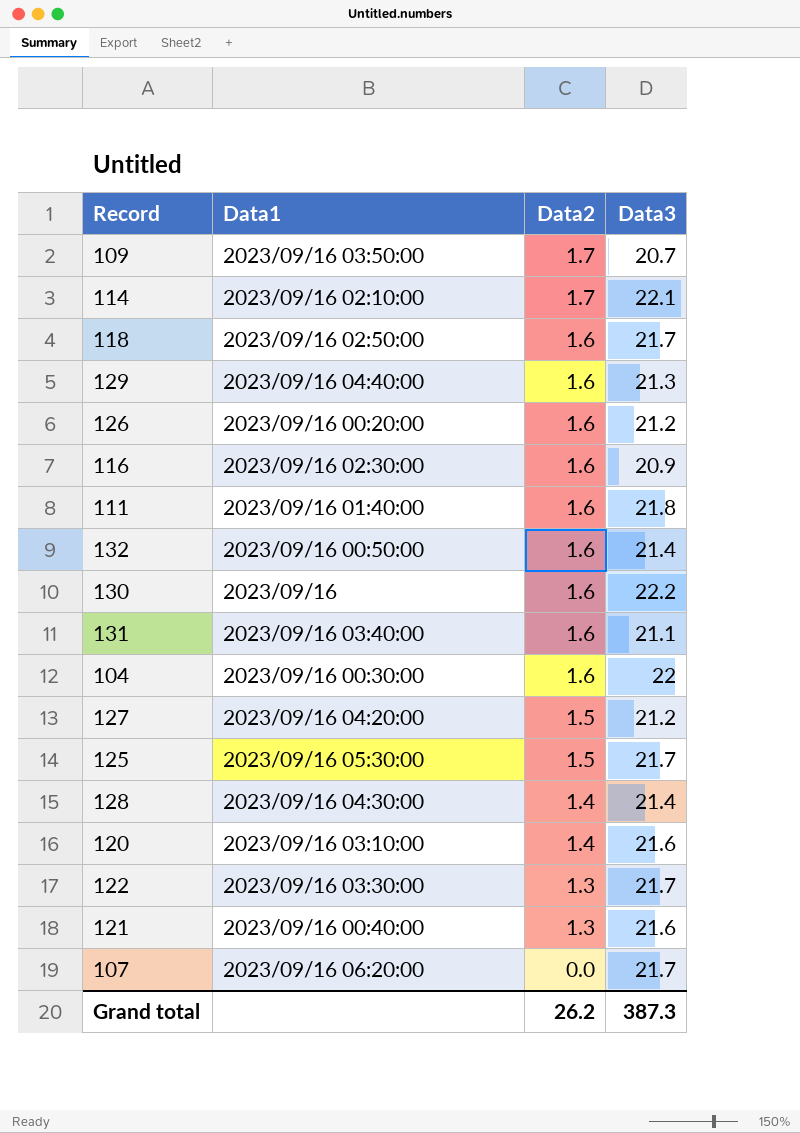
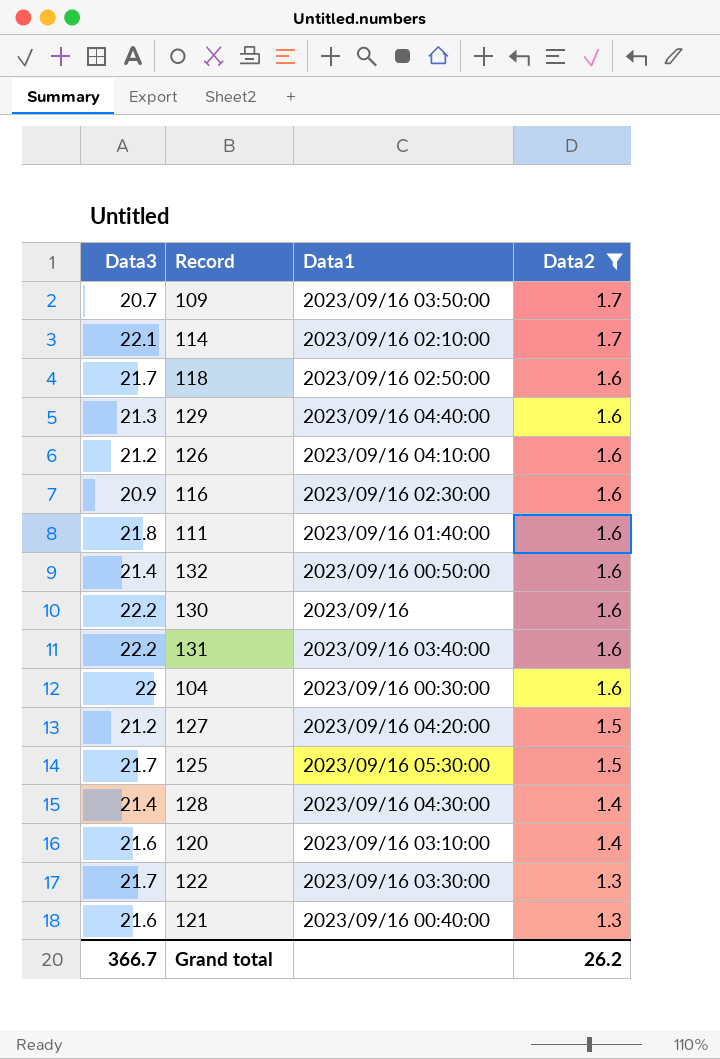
filter: none -> Data2 != 0.0
column Data3 | position: 4 -> 1
126 | Data1: 2023/09/16 00:20:00 -> 2023/09/16 04:10:00
131 | Data3: 21.1 -> 22.2
Grand total | Data3: 387.3 -> 366.7

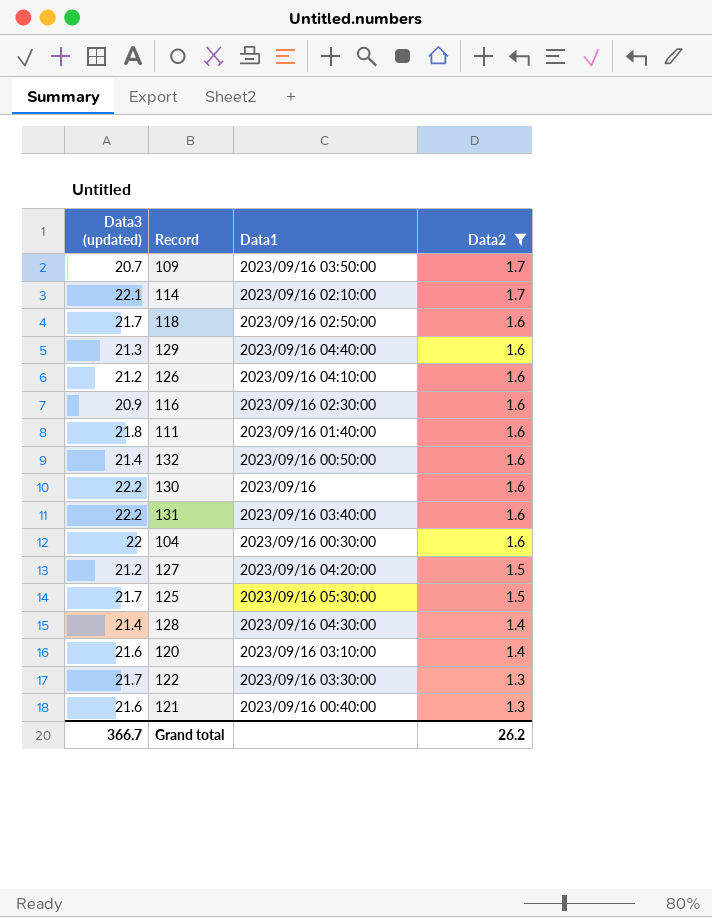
column name: Data3 -> Data3 (updated)

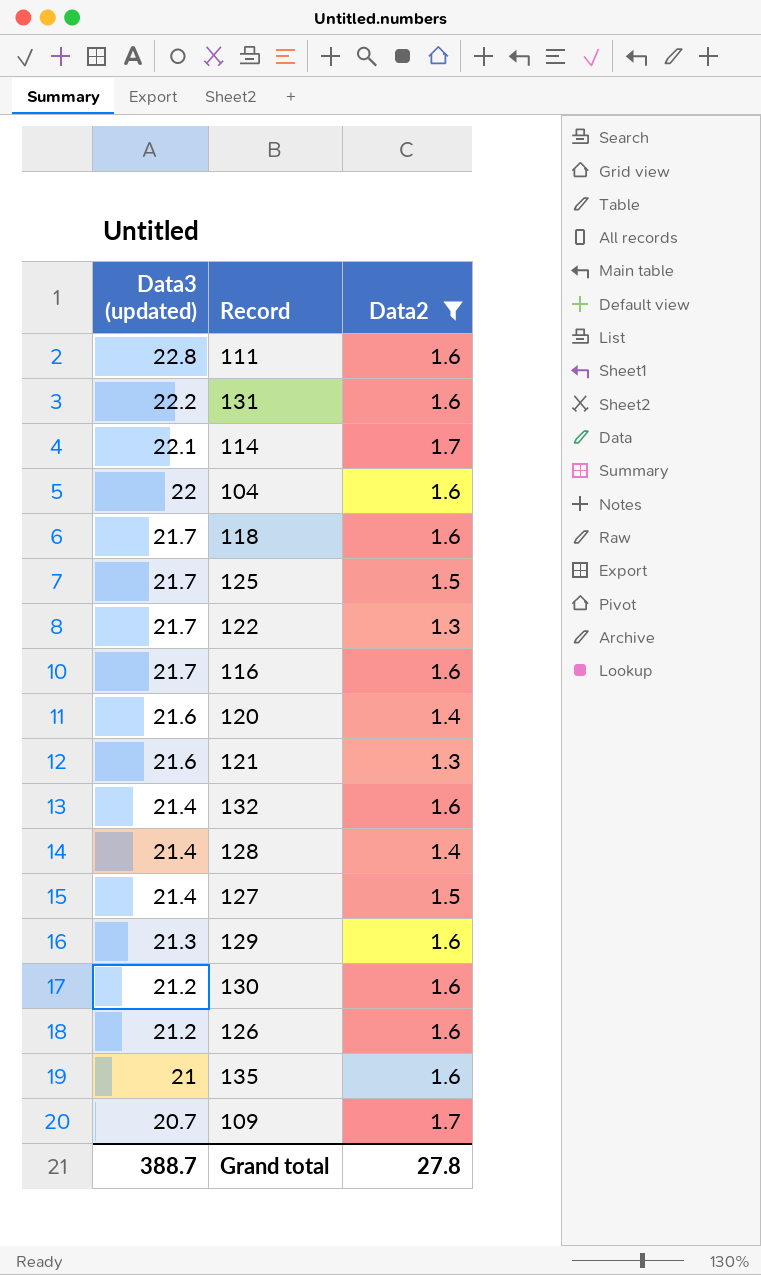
row order: Data2 descending -> Data3 (updated) descending
column Data1 | position: 3 -> none
111 | Data3 (updated): 21.8 -> 22.8
116 | Data3 (updated): 20.9 -> 21.7
127 | Data3 (updated): 21.2 -> 21.4
130 | Data3 (updated): 22.2 -> 21.2
row 135: none -> 21 | 1.6
Grand total | Data3 (updated): 366.7 -> 388.7
Grand total | Data2: 26.2 -> 27.8

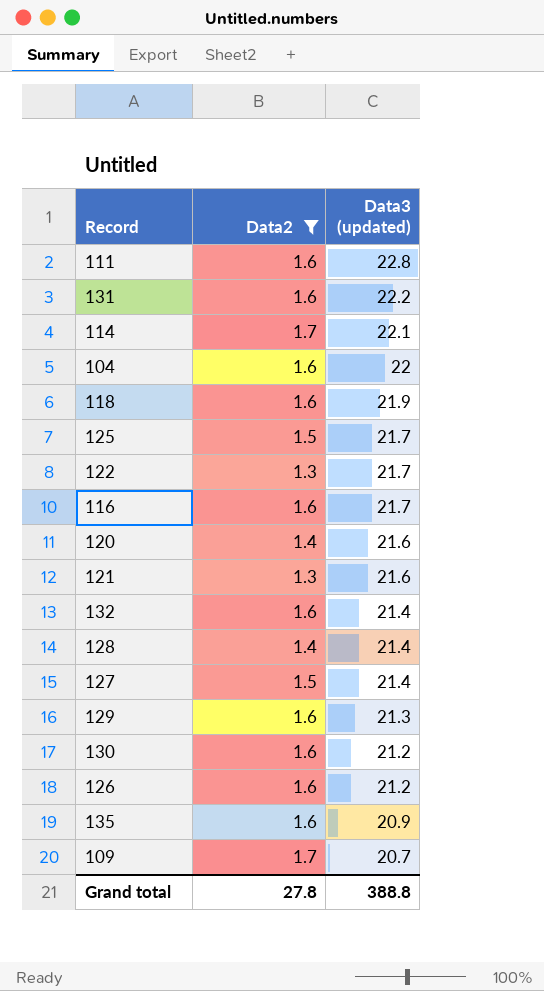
column Data3 (updated) | position: 1 -> 3
118 | Data3 (updated): 21.7 -> 21.9
135 | Data3 (updated): 21 -> 20.9
Grand total | Data3 (updated): 388.7 -> 388.8

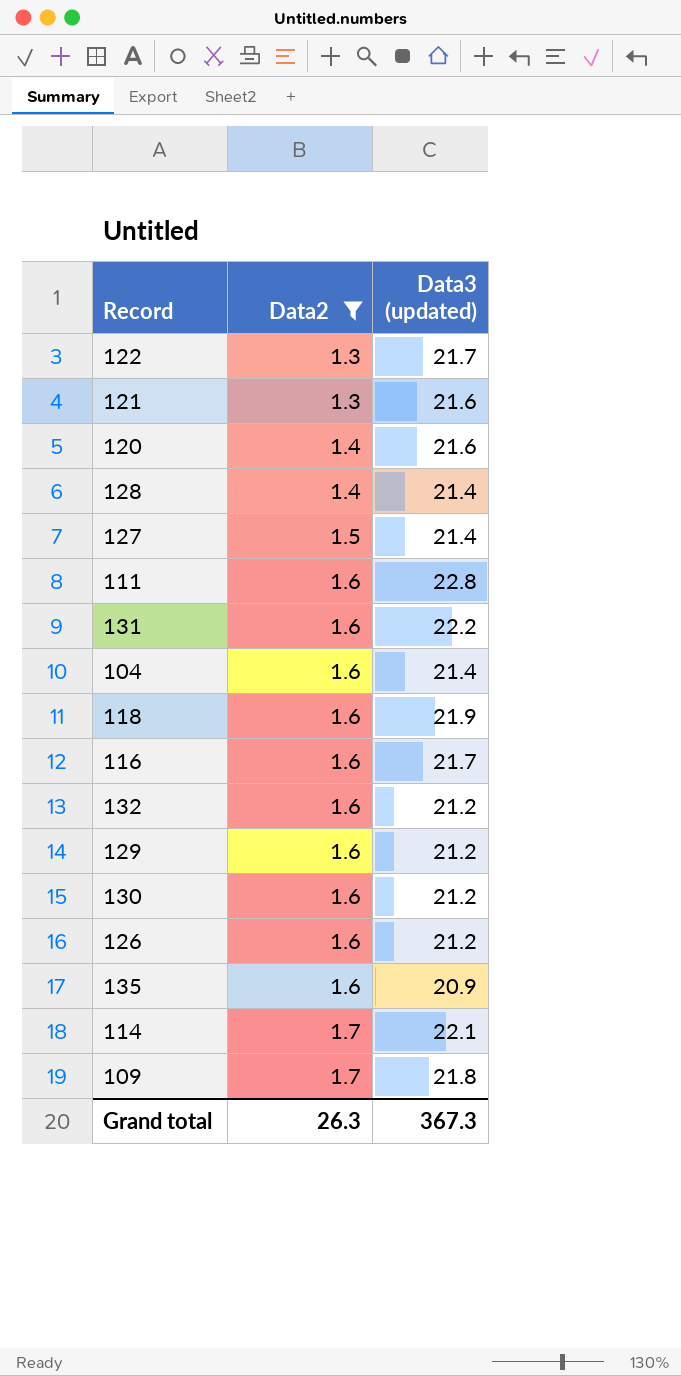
row order: Data3 (updated) descending -> Data2 ascending
row 125: 1.5 | 21.7 -> none
104 | Data3 (updated): 22 -> 21.4
132 | Data3 (updated): 21.4 -> 21.2
129 | Data3 (updated): 21.3 -> 21.2
109 | Data3 (updated): 20.7 -> 21.8
Grand total | Data2: 27.8 -> 26.3
Grand total | Data3 (updated): 388.8 -> 367.3

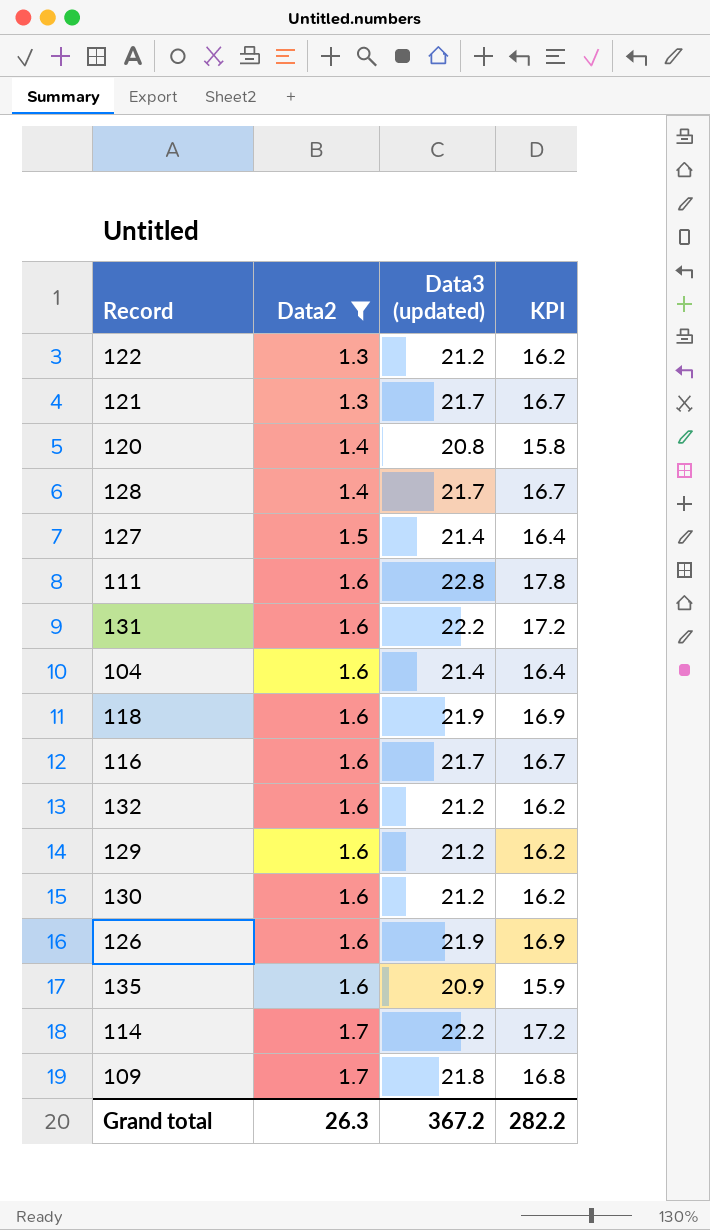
column KPI | formula: none -> [Data3 (updated)] - 5
122 | Data3 (updated): 21.7 -> 21.2
121 | Data3 (updated): 21.6 -> 21.7
120 | Data3 (updated): 21.6 -> 20.8
128 | Data3 (updated): 21.4 -> 21.7
126 | Data3 (updated): 21.2 -> 21.9
114 | Data3 (updated): 22.1 -> 22.2
Grand total | Data3 (updated): 367.3 -> 367.2

